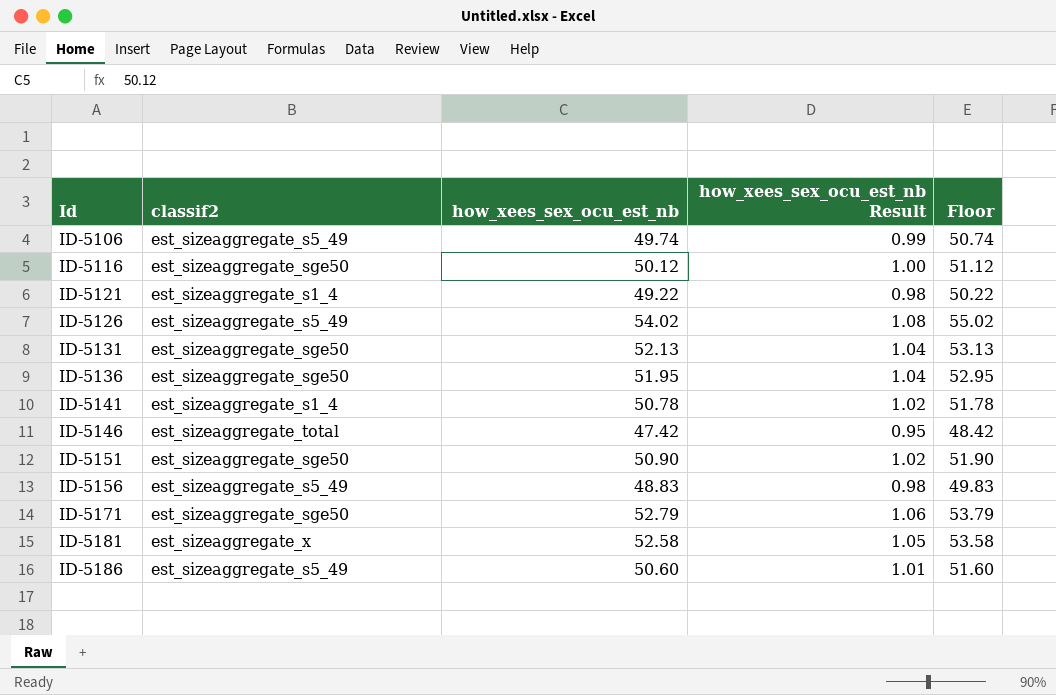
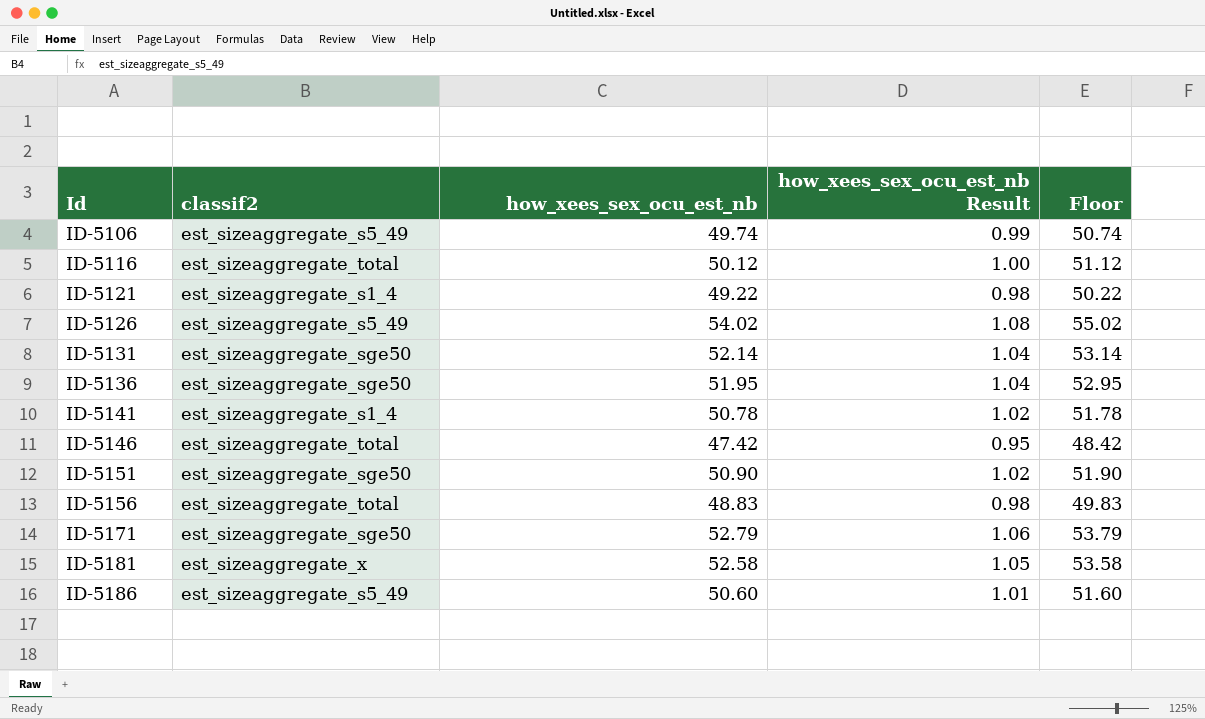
ID-5116 | classif2: est_sizeaggregate_sge50 -> est_sizeaggregate_total
ID-5131 | how_xees_sex_ocu_est_nb: 52.13 -> 52.14
ID-5131 | Floor: 53.13 -> 53.14
ID-5156 | classif2: est_sizeaggregate_s5_49 -> est_sizeaggregate_total

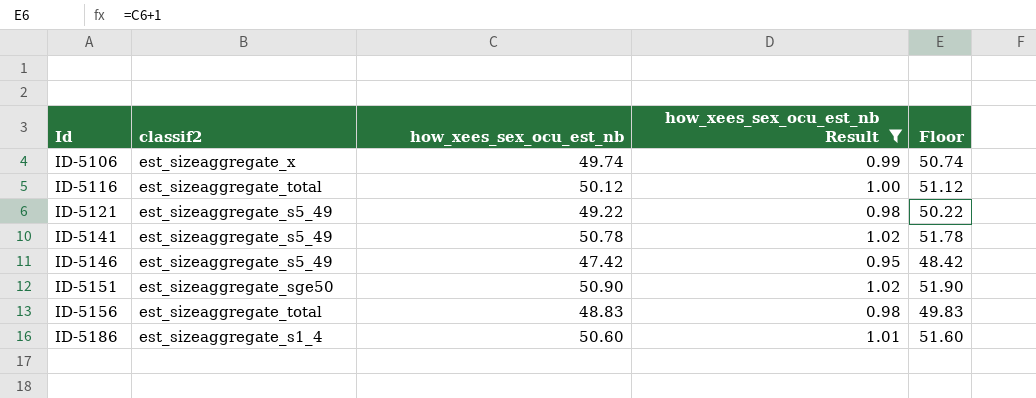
filter: none -> how_xees_sex_ocu_est_nb Result <= 1.02
ID-5106 | classif2: est_sizeaggregate_s5_49 -> est_sizeaggregate_x
ID-5121 | classif2: est_sizeaggregate_s1_4 -> est_sizeaggregate_s5_49
ID-5141 | classif2: est_sizeaggregate_s1_4 -> est_sizeaggregate_s5_49
ID-5146 | classif2: est_sizeaggregate_total -> est_sizeaggregate_s5_49
ID-5186 | classif2: est_sizeaggregate_s5_49 -> est_sizeaggregate_s1_4

